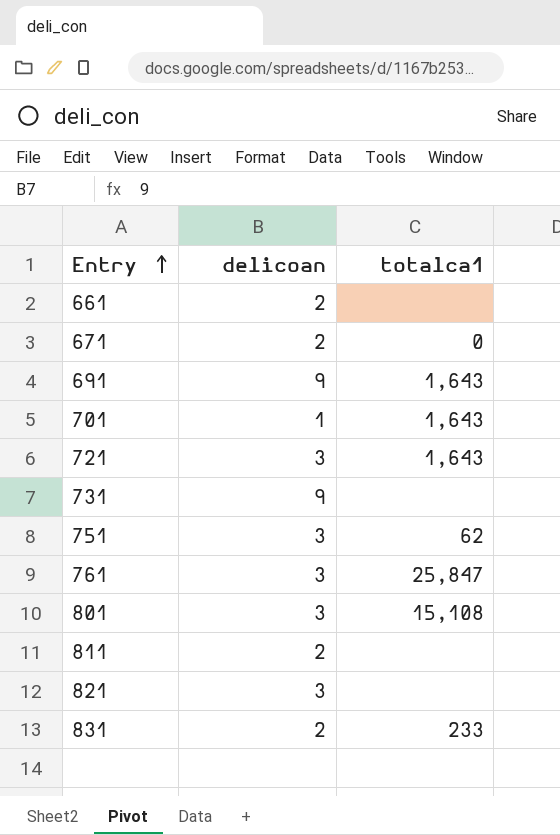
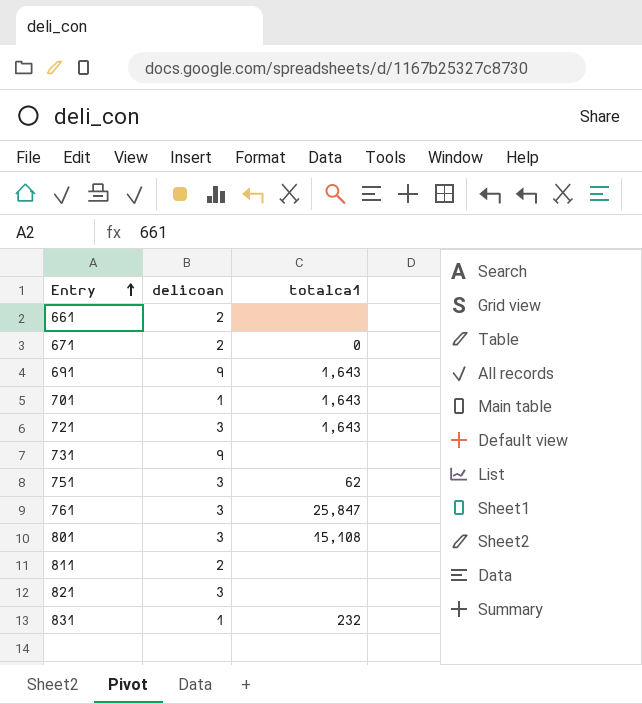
831 | delicoan: 2 -> 1
831 | totalca1: 233 -> 232

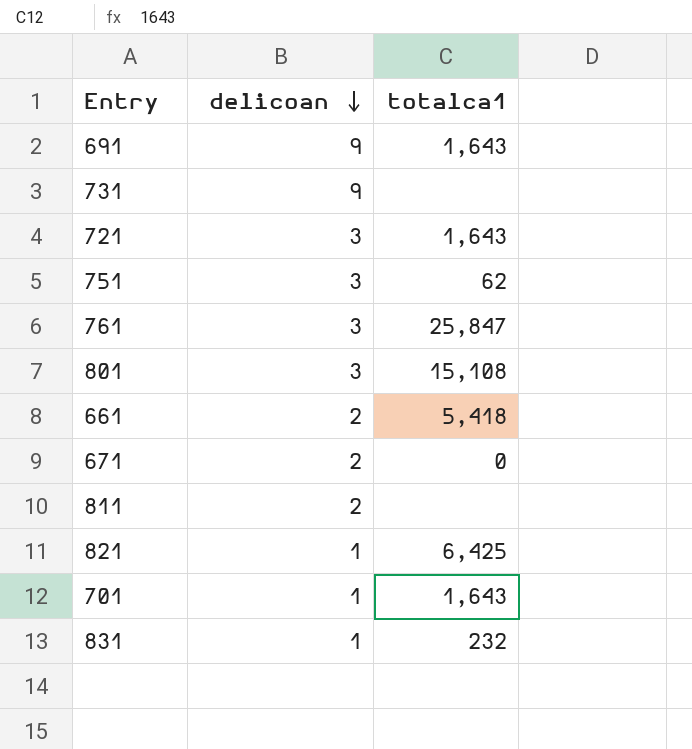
row order: Entry ascending -> delicoan descending
661 | totalca1: none -> 5,418
821 | delicoan: 3 -> 1
821 | totalca1: none -> 6,425

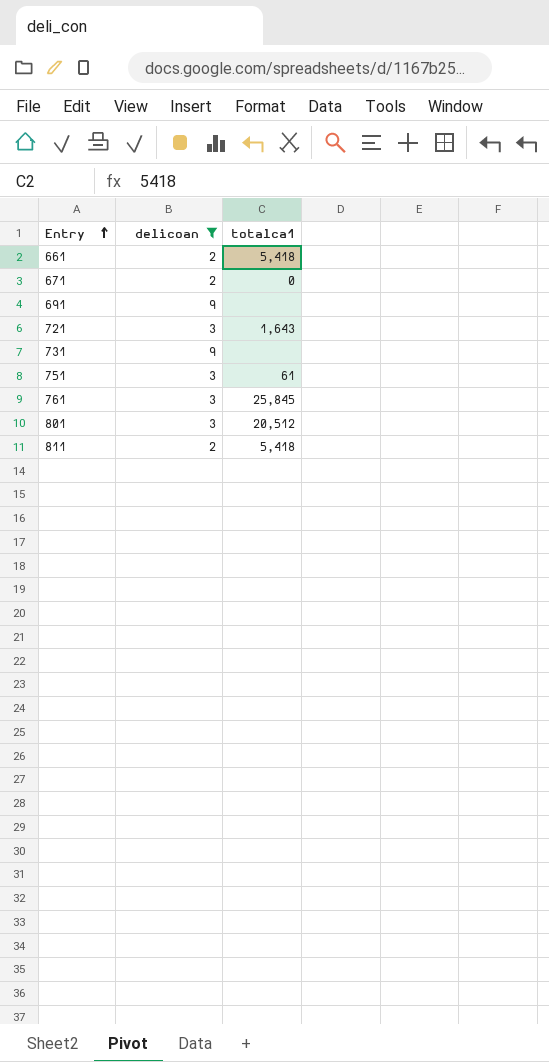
filter: none -> delicoan != 1
row order: delicoan descending -> Entry ascending
691 | totalca1: 1,643 -> none
751 | totalca1: 62 -> 61
761 | totalca1: 25,847 -> 25,845
801 | totalca1: 15,108 -> 20,512
811 | totalca1: none -> 5,418

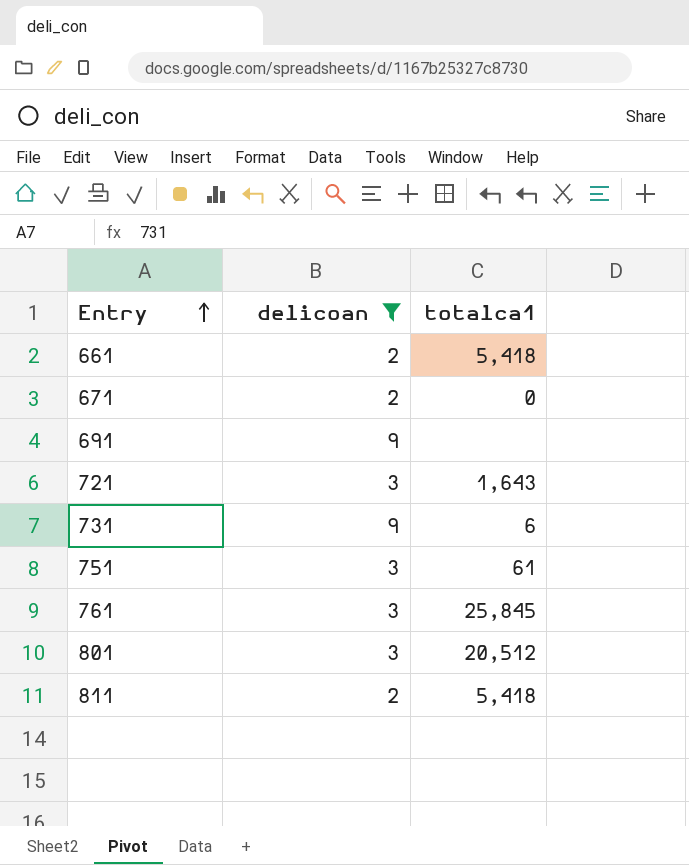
731 | totalca1: none -> 6

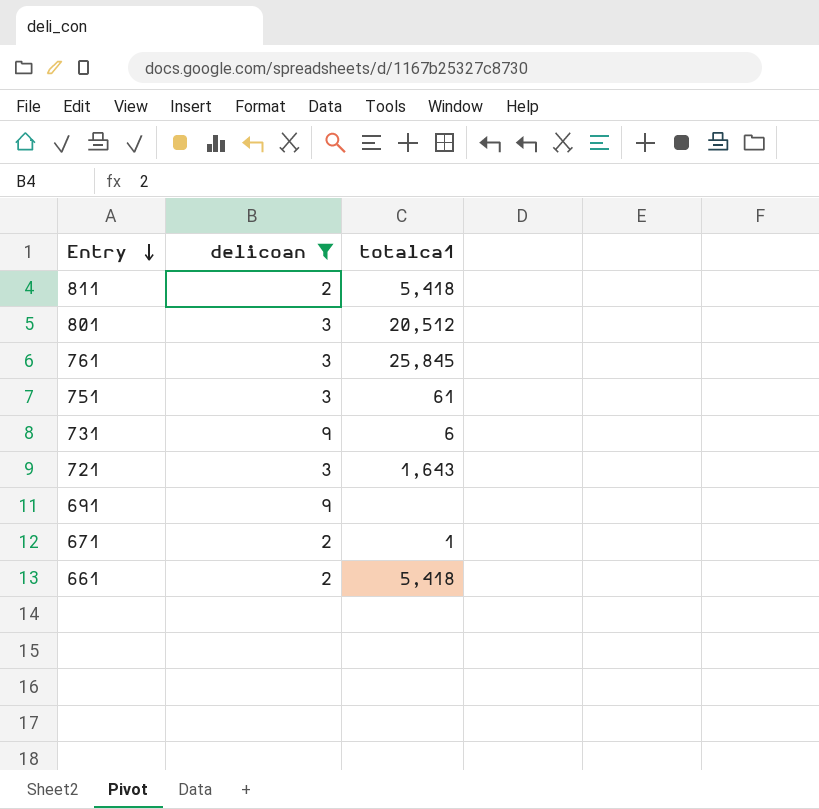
row order: Entry ascending -> Entry descending
671 | totalca1: 0 -> 1

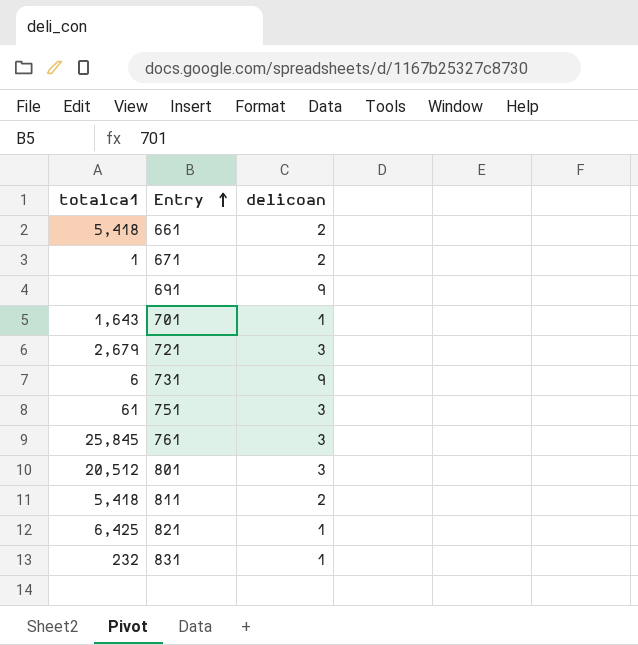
filter: delicoan != 1 -> none
row order: Entry descending -> Entry ascending
column totalca1 | position: 3 -> 1
721 | totalca1: 1,643 -> 2,679

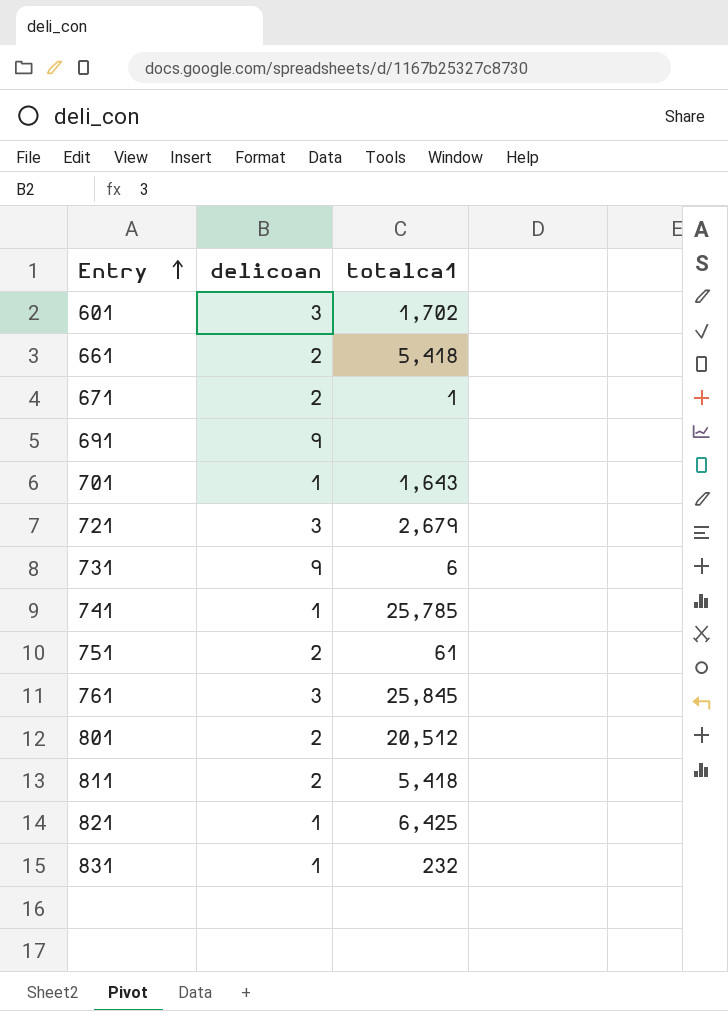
column totalca1 | position: 1 -> 3
row 601: none -> 3 | 1,702
row 741: none -> 1 | 25,785
751 | delicoan: 3 -> 2
801 | delicoan: 3 -> 2

